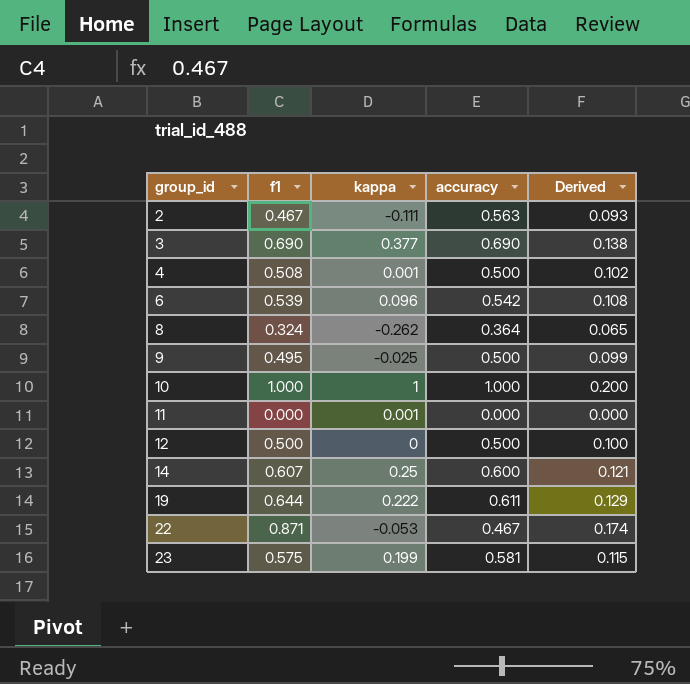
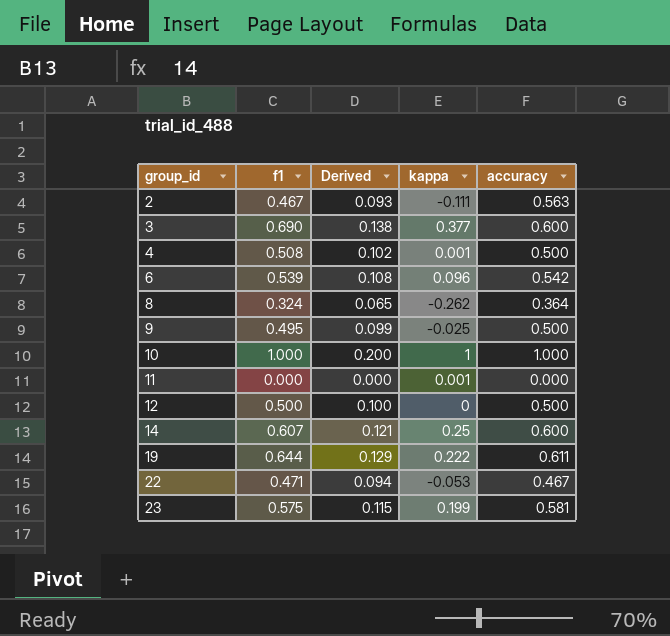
column Derived | position: 5 -> 3
3 | accuracy: 0.690 -> 0.600
22 | f1: 0.871 -> 0.471
22 | Derived: 0.174 -> 0.094

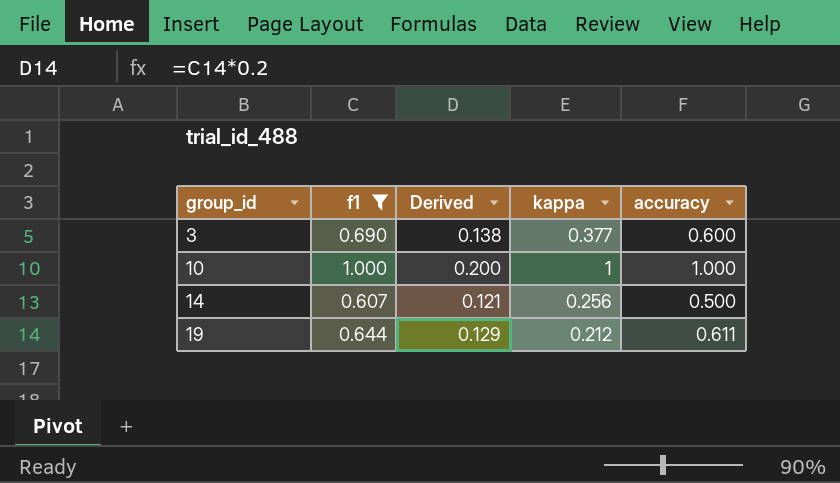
filter: none -> f1 >= 0.607
14 | kappa: 0.25 -> 0.256
14 | accuracy: 0.600 -> 0.500
19 | kappa: 0.222 -> 0.212

